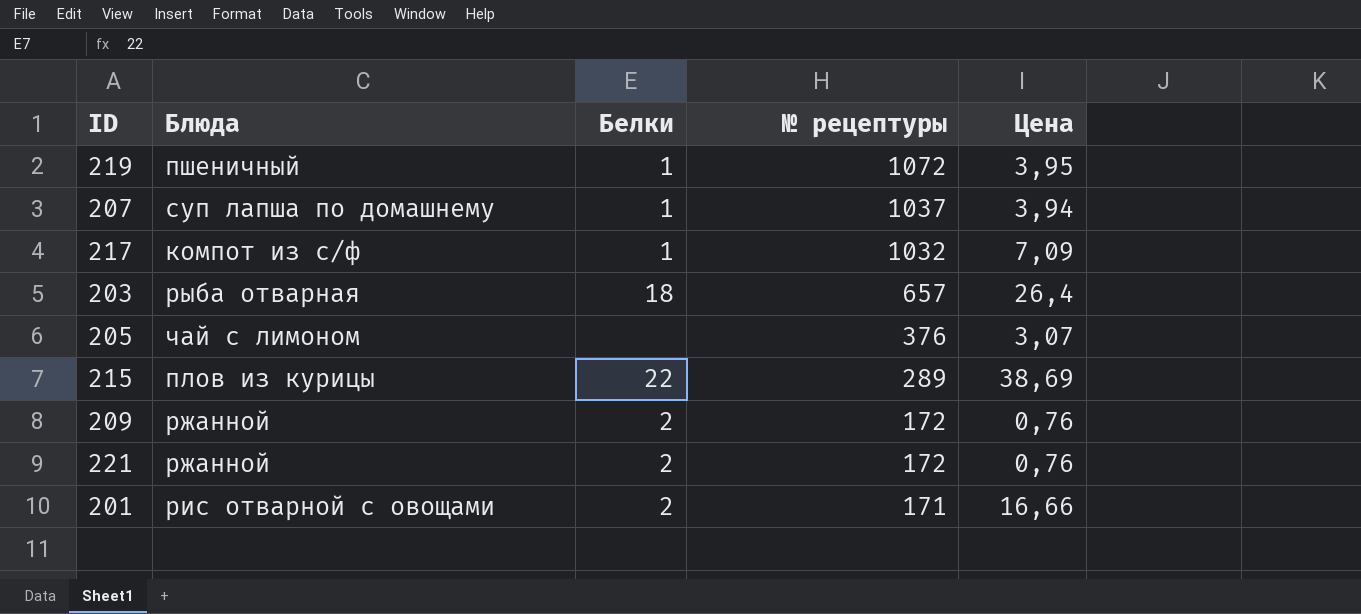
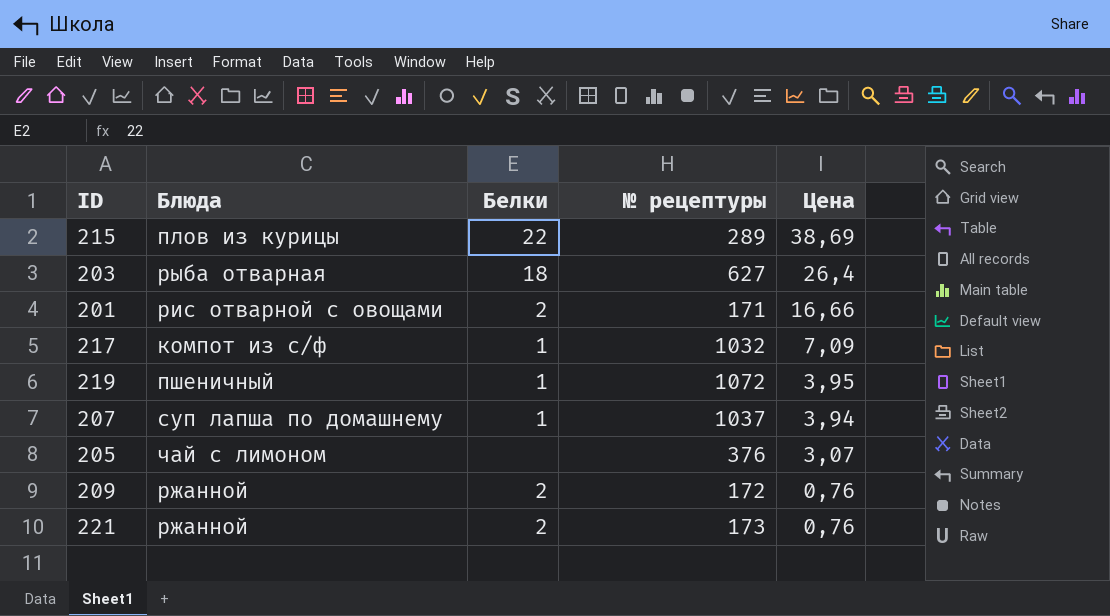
row order: № рецептуры descending -> Цена descending
203 | № рецептуры: 657 -> 627
221 | № рецептуры: 172 -> 173

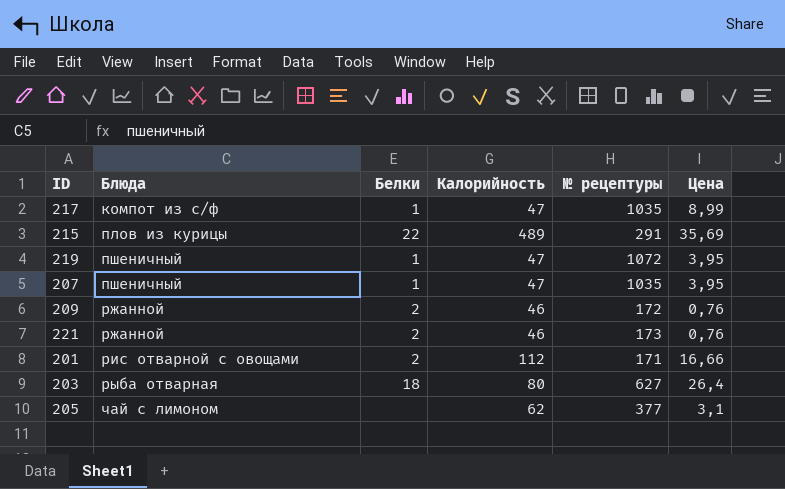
row order: Цена descending -> Блюда ascending
column Калорийность | position: none -> 4
217 | № рецептуры: 1032 -> 1035
217 | Цена: 7,09 -> 8,99
215 | № рецептуры: 289 -> 291
215 | Цена: 38,69 -> 35,69
207 | Блюда: суп лапша по домашнему -> пшеничный
207 | № рецептуры: 1037 -> 1035
207 | Цена: 3,94 -> 3,95
205 | № рецептуры: 376 -> 377
205 | Цена: 3,07 -> 3,1

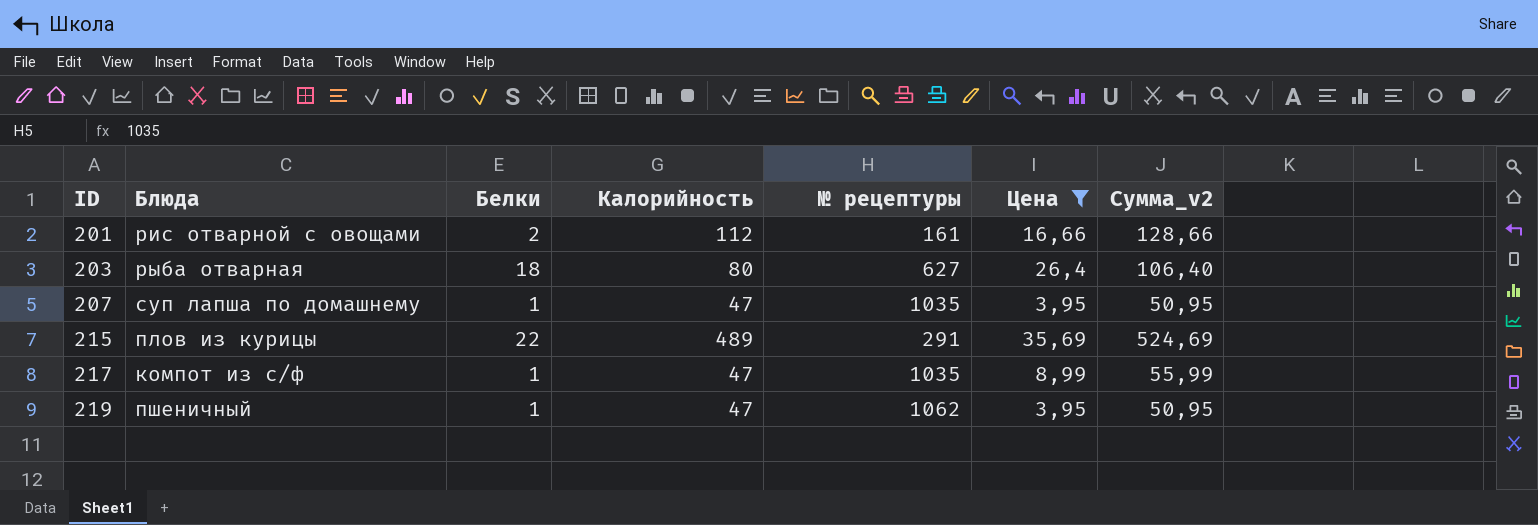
filter: none -> Цена >= 3,95
row order: Блюда ascending -> ID ascending
column Сумма_v2 | formula: none -> [Калорийность] + [Цена]
201 | № рецептуры: 171 -> 161
207 | Блюда: пшеничный -> суп лапша по домашнему
219 | № рецептуры: 1072 -> 1062

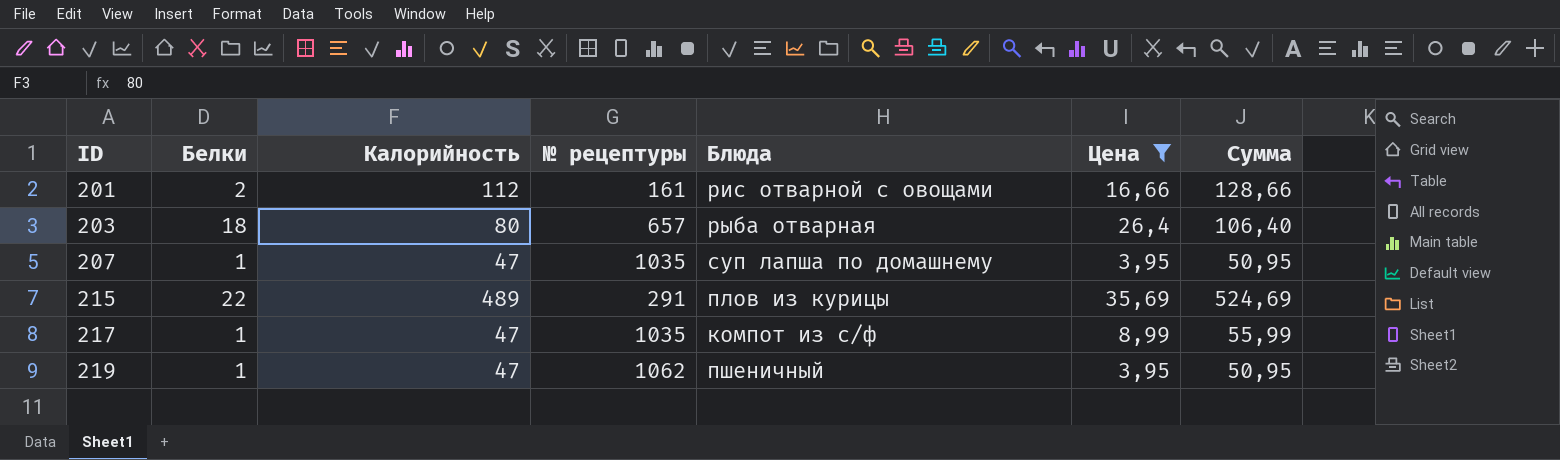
column Блюда | position: 2 -> 5
column name: Сумма_v2 -> Сумма
203 | № рецептуры: 627 -> 657

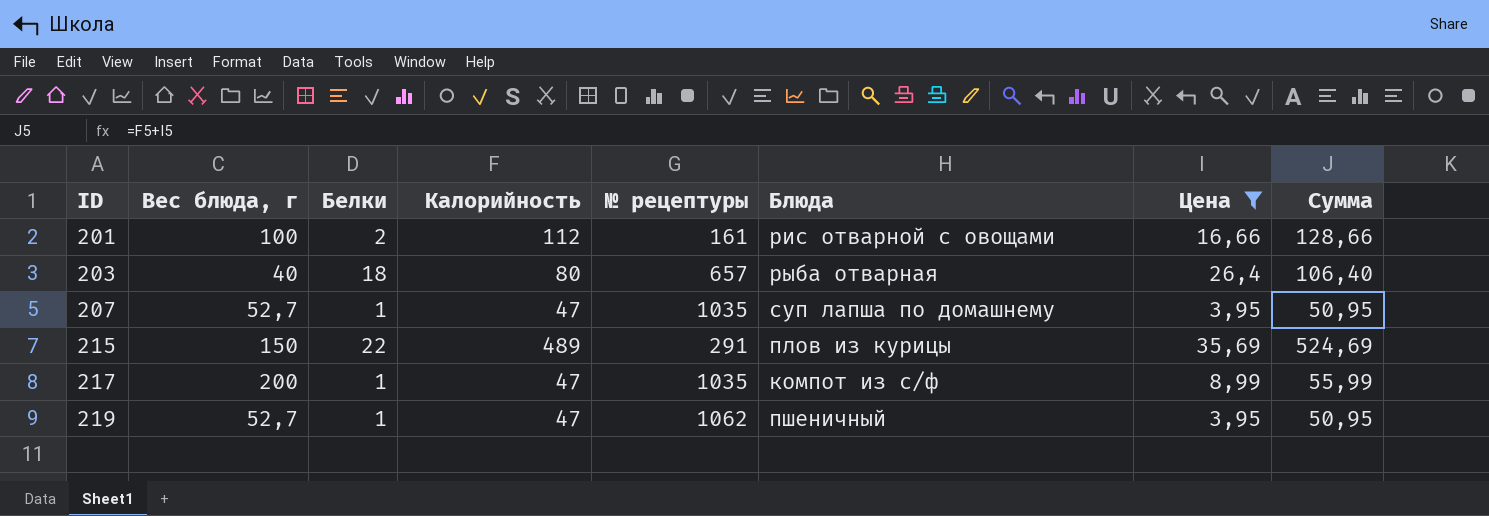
column Вес блюда, г | position: none -> 2

